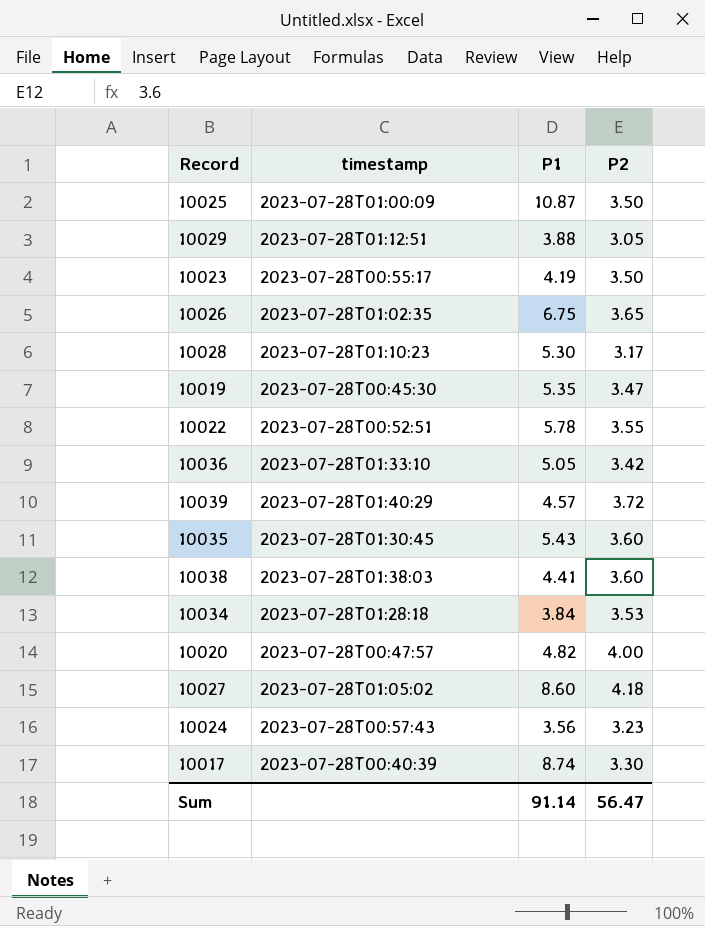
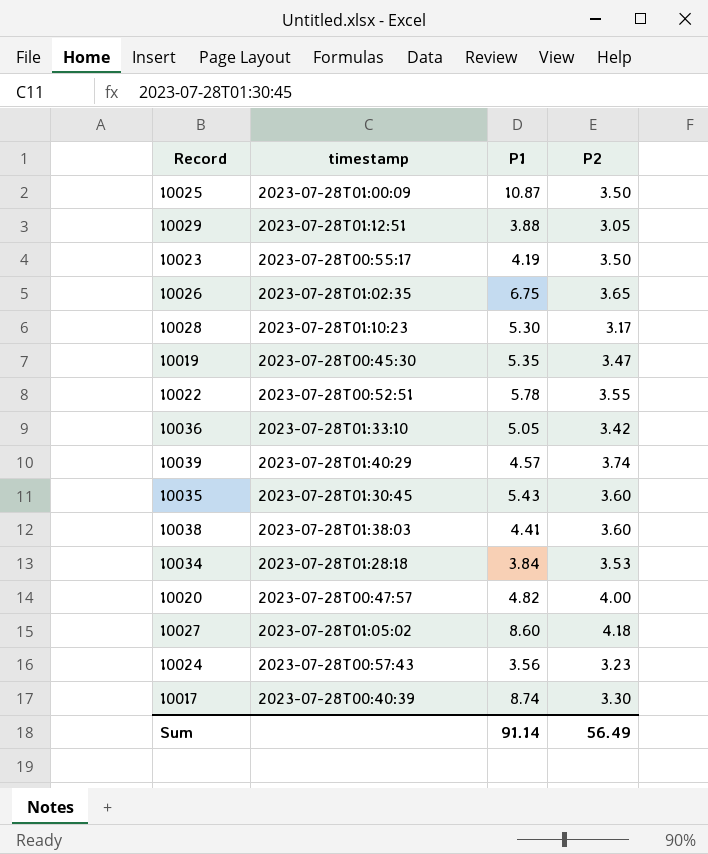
10039 | P2: 3.72 -> 3.74
Sum | P2: 56.47 -> 56.49

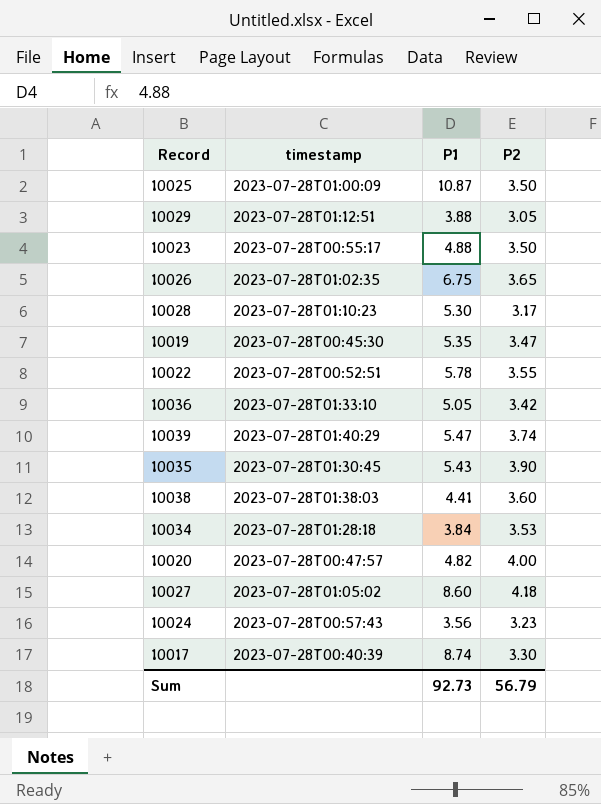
10023 | P1: 4.19 -> 4.88
10039 | P1: 4.57 -> 5.47
10035 | P2: 3.60 -> 3.90
Sum | P1: 91.14 -> 92.73
Sum | P2: 56.49 -> 56.79

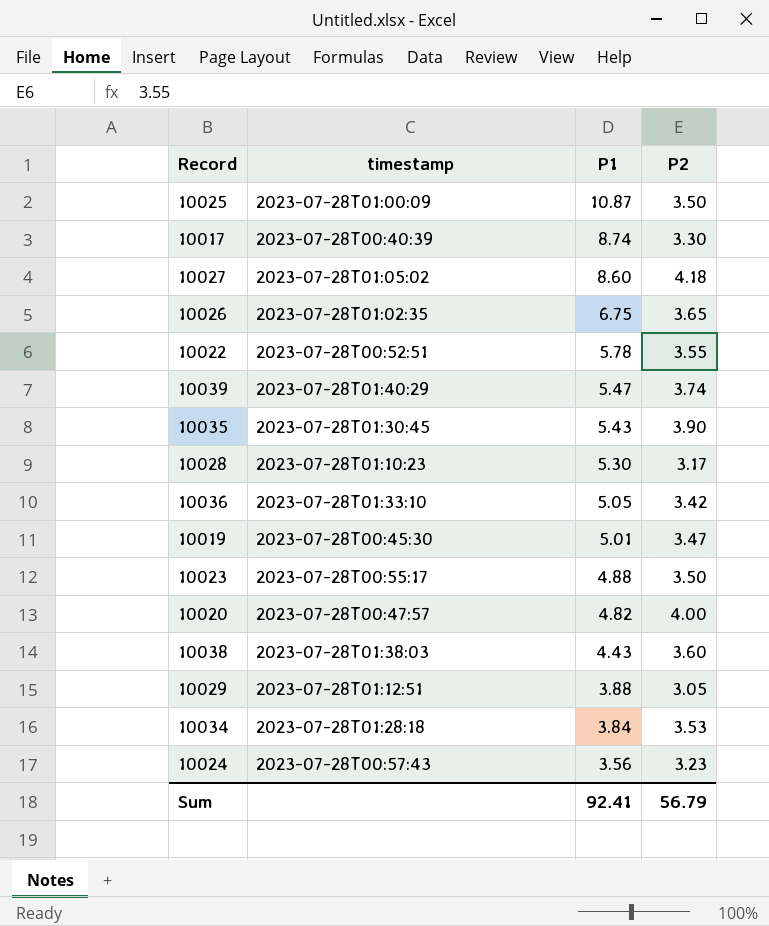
row order: none -> P1 descending
10019 | P1: 5.35 -> 5.01
10038 | P1: 4.41 -> 4.43
Sum | P1: 92.73 -> 92.41

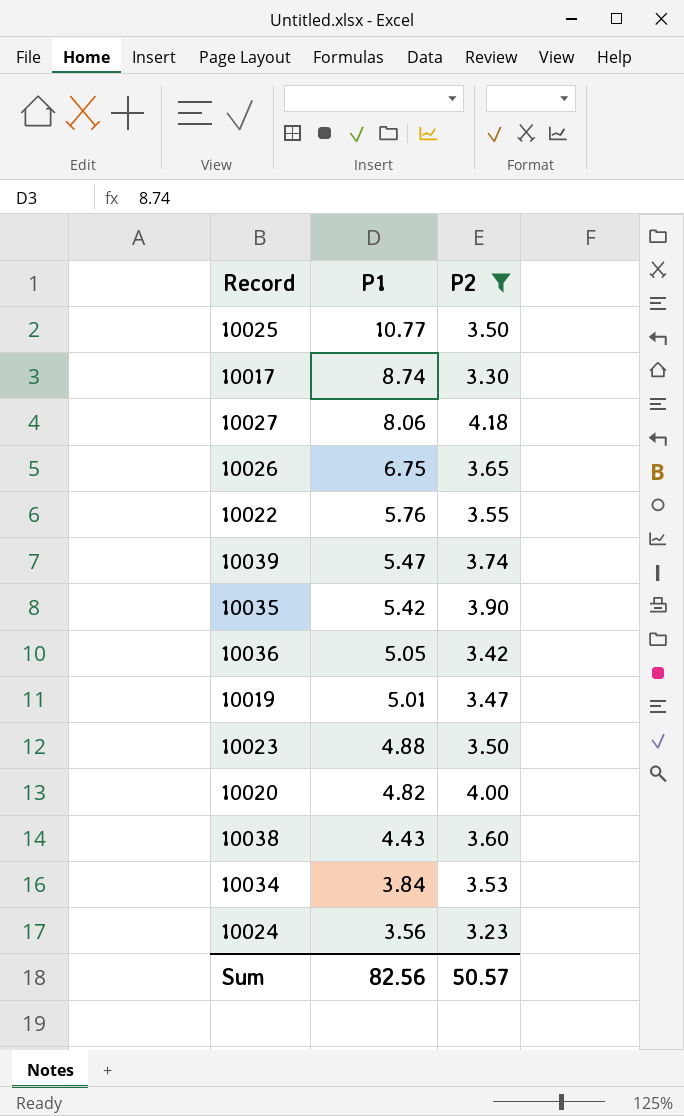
filter: none -> P2 >= 3.23
column timestamp | position: 2 -> none
10025 | P1: 10.87 -> 10.77
10027 | P1: 8.60 -> 8.06
10022 | P1: 5.78 -> 5.76
10035 | P1: 5.43 -> 5.42
Sum | P1: 92.41 -> 82.56
Sum | P2: 56.79 -> 50.57

